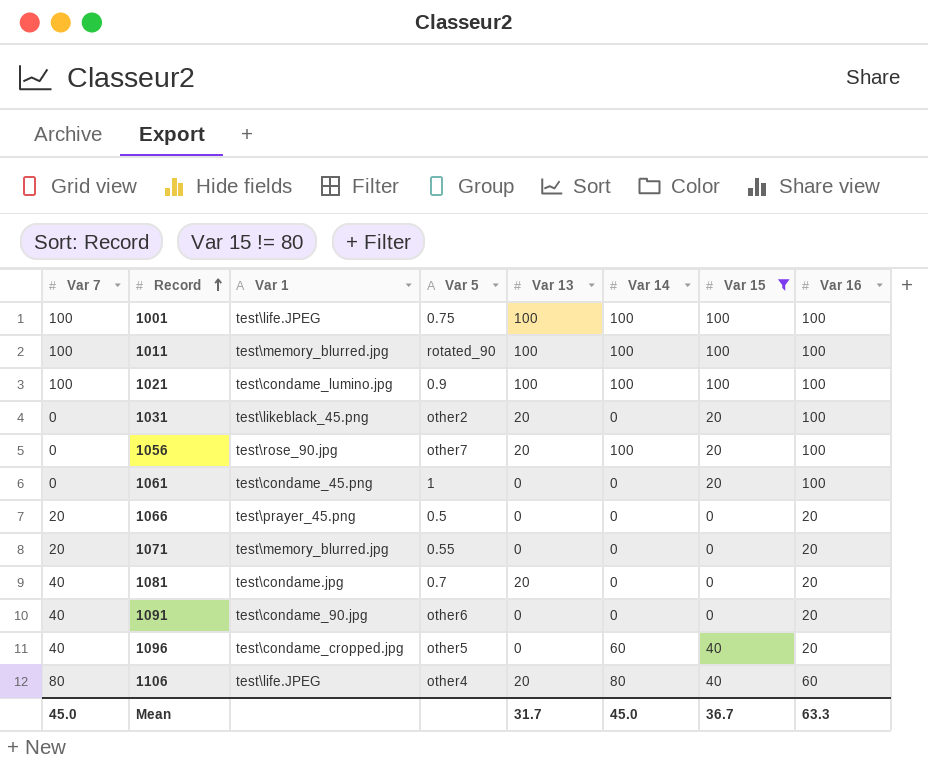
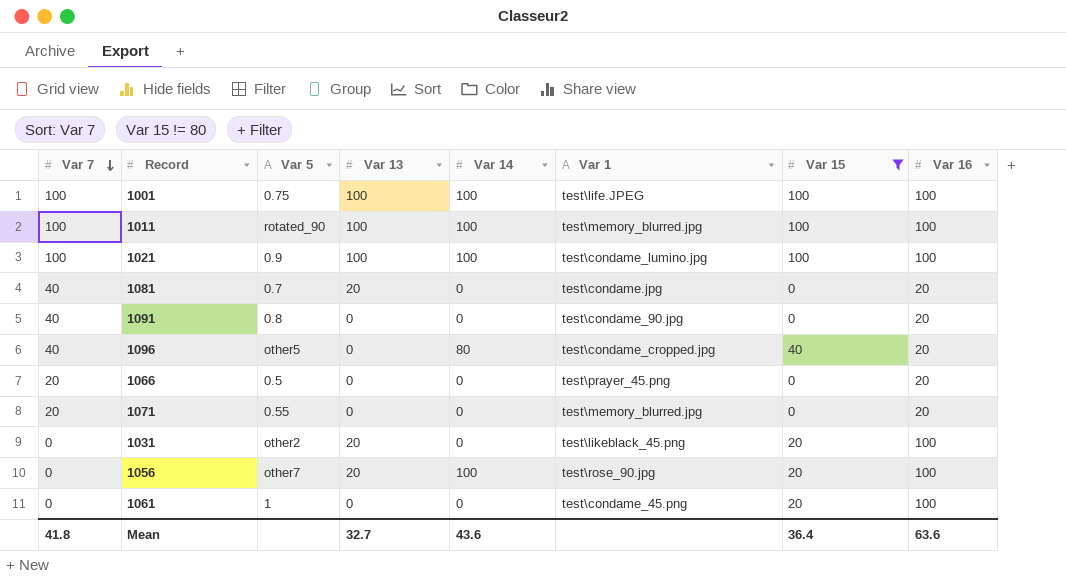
row order: Record ascending -> Var 7 descending
column Var 1 | position: 3 -> 6
row 1106: 80 | test\life.JPEG | other4 | 20 | 80 | 40 | 60 -> none
1091 | Var 5: other6 -> 0.8
1096 | Var 14: 60 -> 80
Mean | Var 7: 45.0 -> 41.8
Mean | Var 13: 31.7 -> 32.7
Mean | Var 14: 45.0 -> 43.6
Mean | Var 15: 36.7 -> 36.4
Mean | Var 16: 63.3 -> 63.6

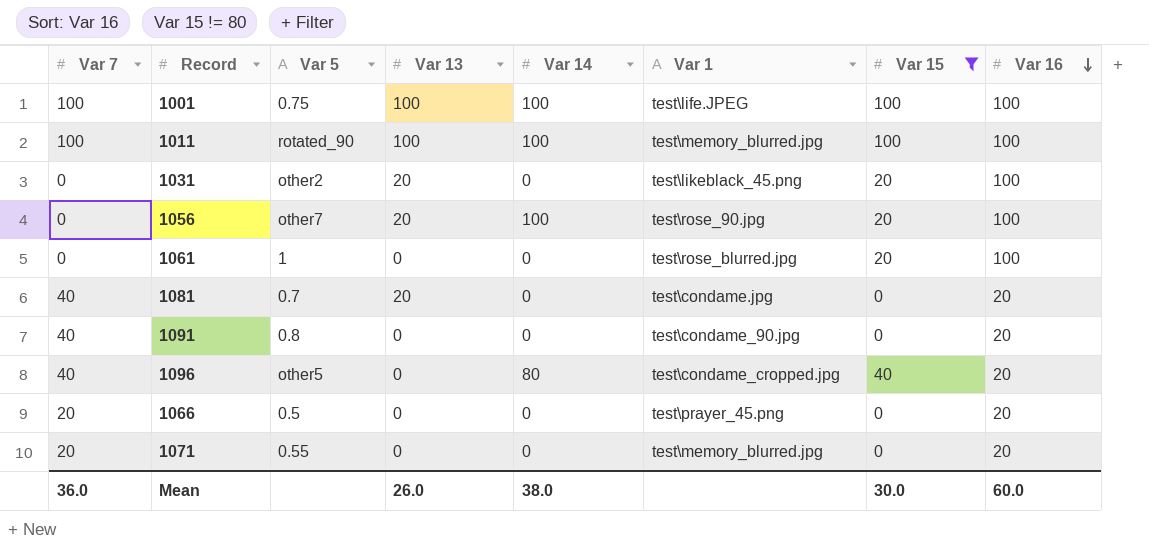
row order: Var 7 descending -> Var 16 descending
row 1021: 100 | 0.9 | 100 | 100 | test\condame_lumino.jpg | 100 | 100 -> none
1061 | Var 1: test\condame_45.png -> test\rose_blurred.jpg
Mean | Var 7: 41.8 -> 36.0
Mean | Var 13: 32.7 -> 26.0
Mean | Var 14: 43.6 -> 38.0
Mean | Var 15: 36.4 -> 30.0
Mean | Var 16: 63.6 -> 60.0

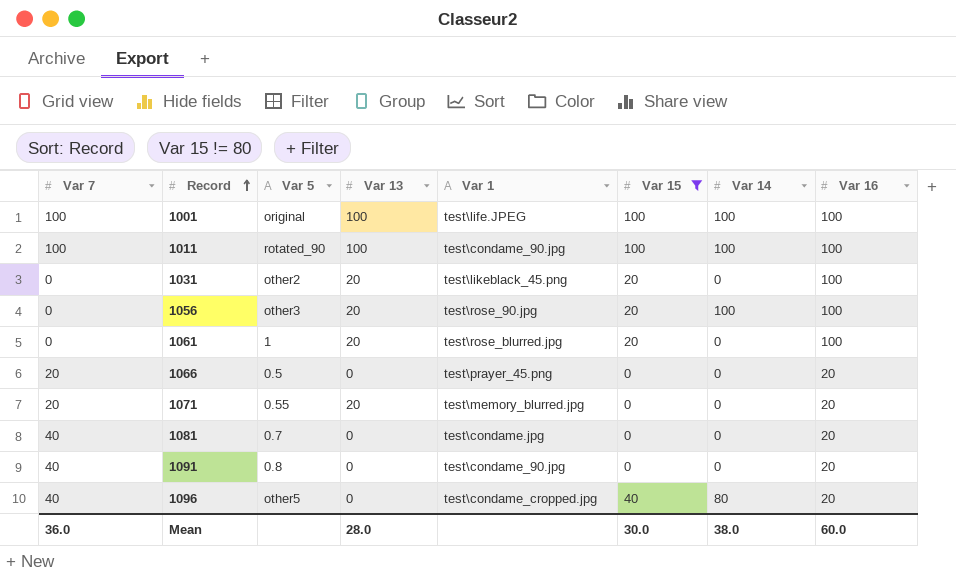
row order: Var 16 descending -> Record ascending
column Var 14 | position: 5 -> 7
1001 | Var 5: 0.75 -> original
1011 | Var 1: test\memory_blurred.jpg -> test\condame_90.jpg
1056 | Var 5: other7 -> other3
1061 | Var 13: 0 -> 20
1071 | Var 13: 0 -> 20
1081 | Var 13: 20 -> 0
Mean | Var 13: 26.0 -> 28.0

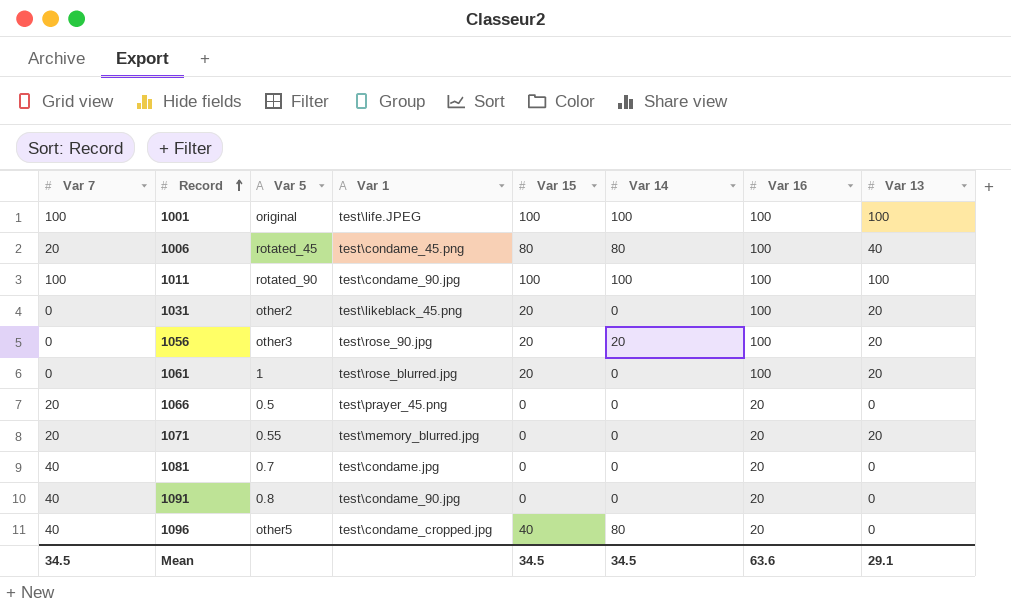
filter: Var 15 != 80 -> none
column Var 13 | position: 4 -> 8
1056 | Var 14: 100 -> 20
Mean | Var 7: 36.0 -> 34.5
Mean | Var 15: 30.0 -> 34.5
Mean | Var 14: 38.0 -> 34.5
Mean | Var 16: 60.0 -> 63.6
Mean | Var 13: 28.0 -> 29.1

